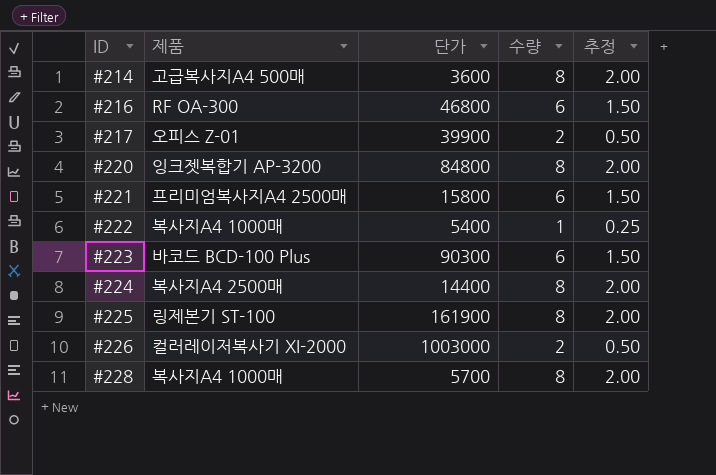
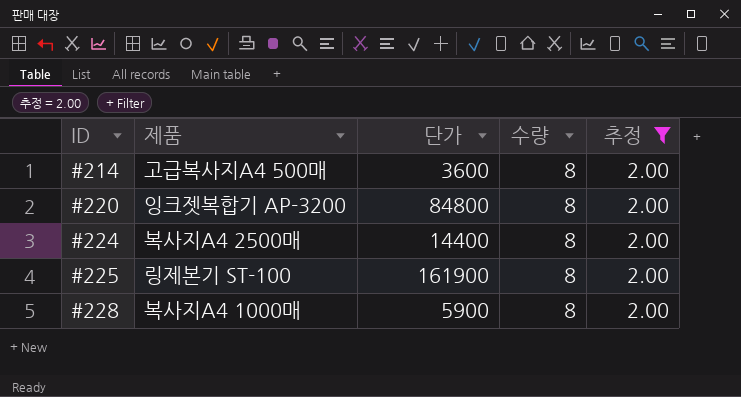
filter: none -> 추정 = 2.00
#228 | 단가: 5700 -> 5900

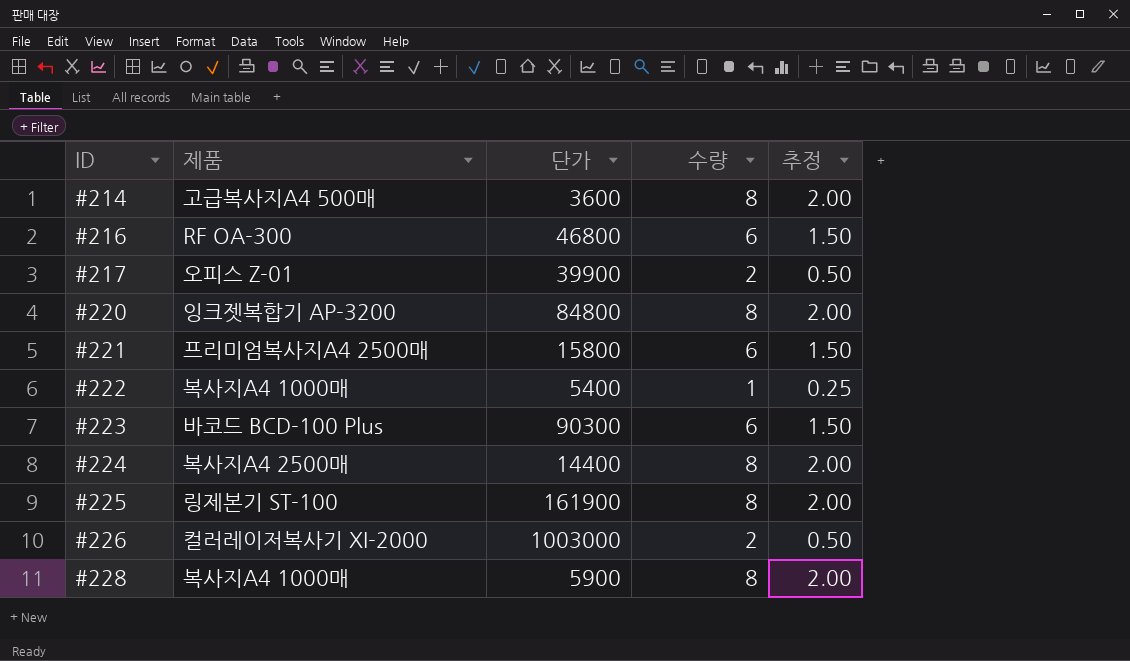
filter: 추정 = 2.00 -> none

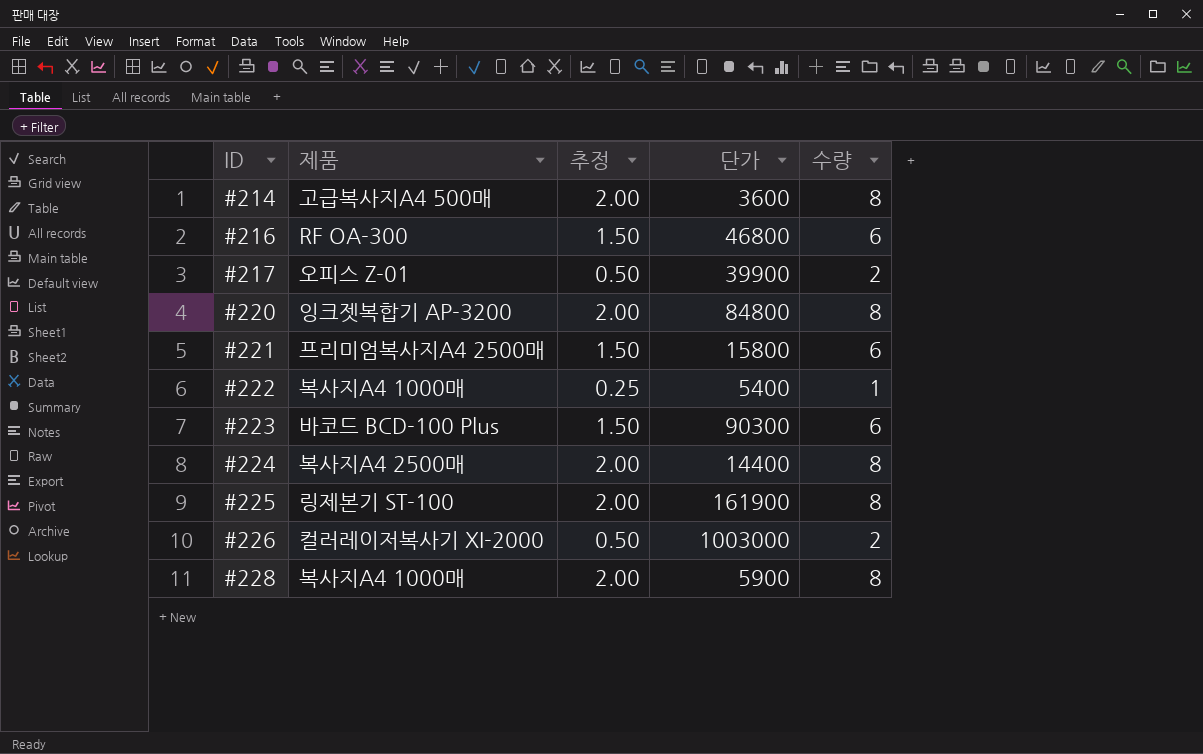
column 추정 | position: 5 -> 3

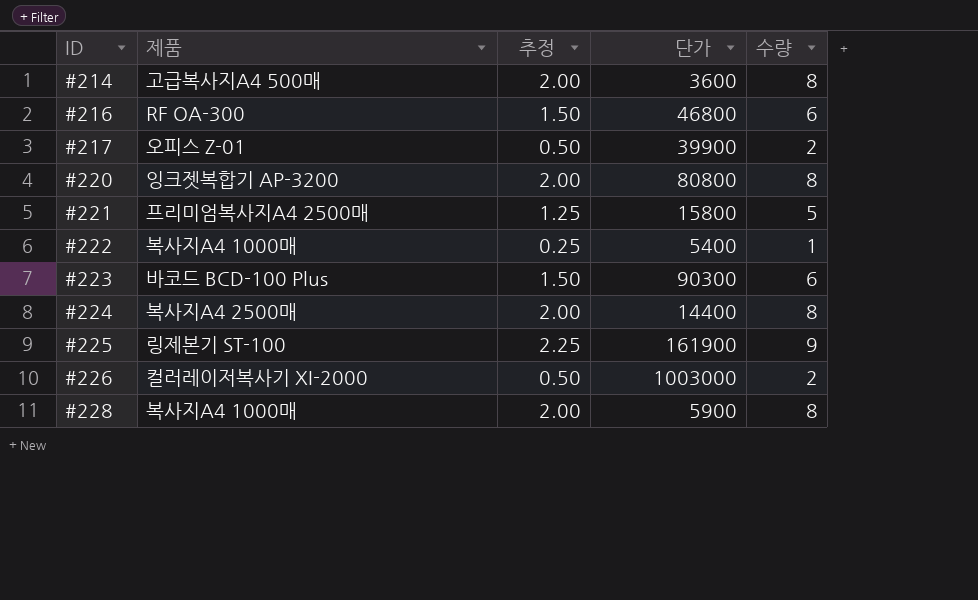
#220 | 단가: 84800 -> 80800
#221 | 추정: 1.50 -> 1.25
#221 | 수량: 6 -> 5
#225 | 추정: 2.00 -> 2.25
#225 | 수량: 8 -> 9

